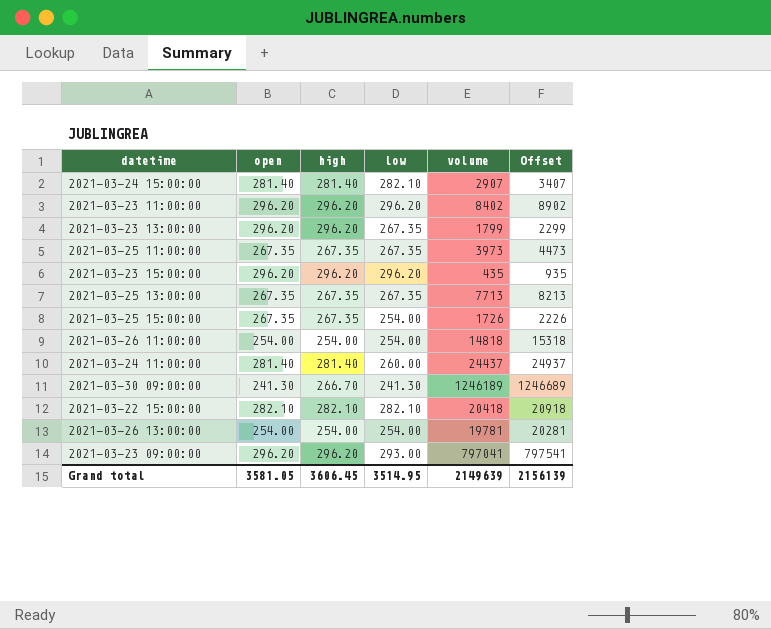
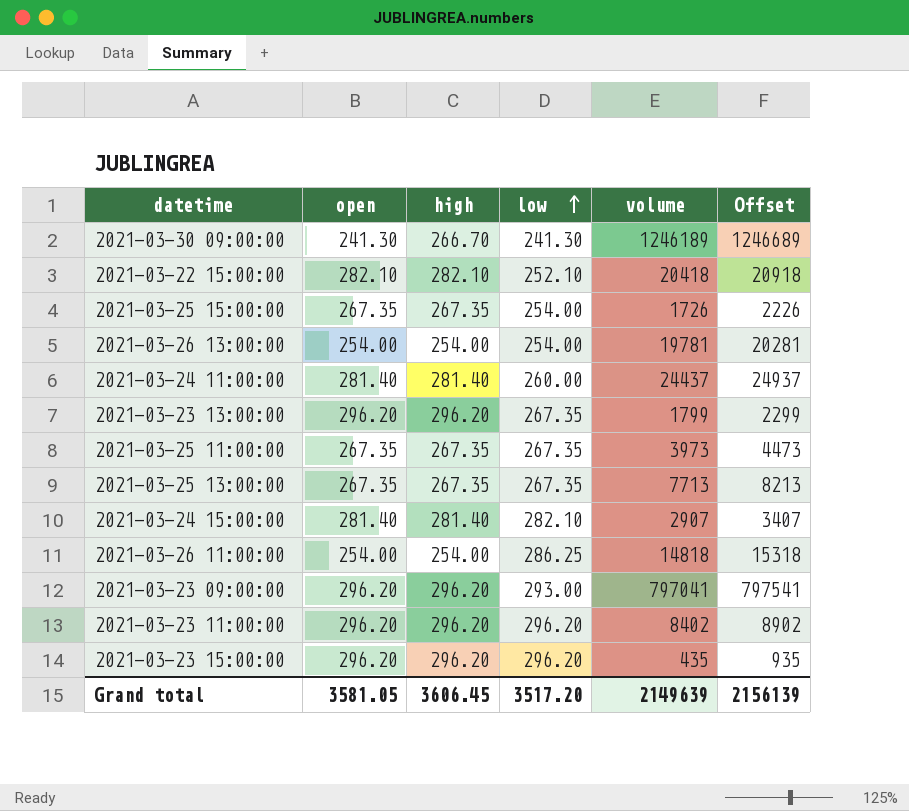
row order: none -> low ascending
2021-03-22 15:00:00 | low: 282.10 -> 252.10
2021-03-26 11:00:00 | low: 254.00 -> 286.25
Grand total | low: 3514.95 -> 3517.20

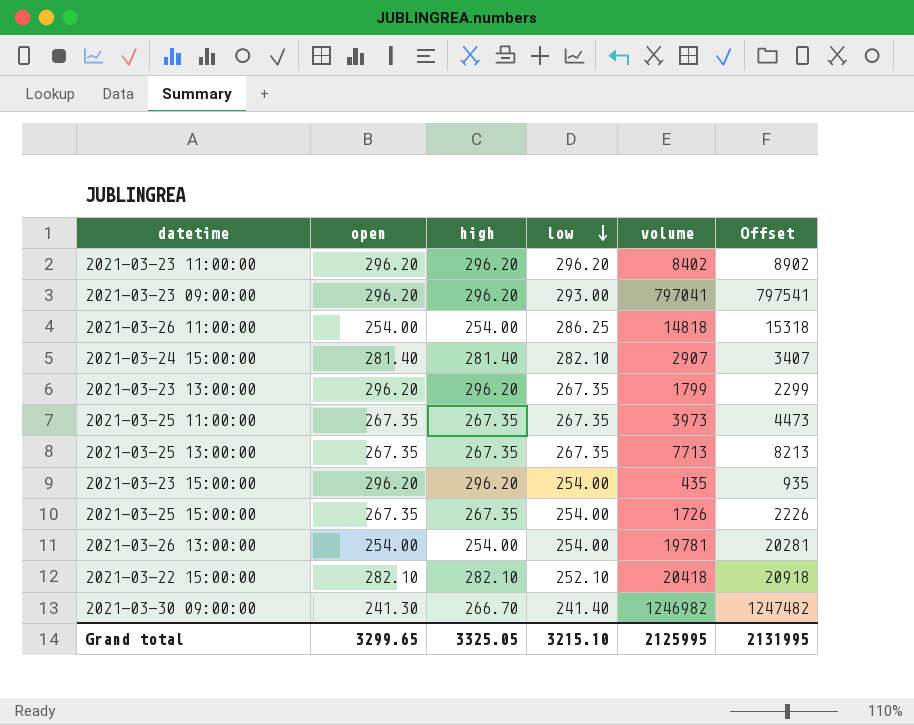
row order: low ascending -> low descending
row 2021-03-24 11:00:00: 281.40 | 281.40 | 260.00 | 24437 | 24937 -> none
2021-03-23 15:00:00 | low: 296.20 -> 254.00
2021-03-30 09:00:00 | low: 241.30 -> 241.40
2021-03-30 09:00:00 | volume: 1246189 -> 1246982
2021-03-30 09:00:00 | Offset: 1246689 -> 1247482
Grand total | open: 3581.05 -> 3299.65
Grand total | high: 3606.45 -> 3325.05
Grand total | low: 3517.20 -> 3215.10
Grand total | volume: 2149639 -> 2125995
Grand total | Offset: 2156139 -> 2131995

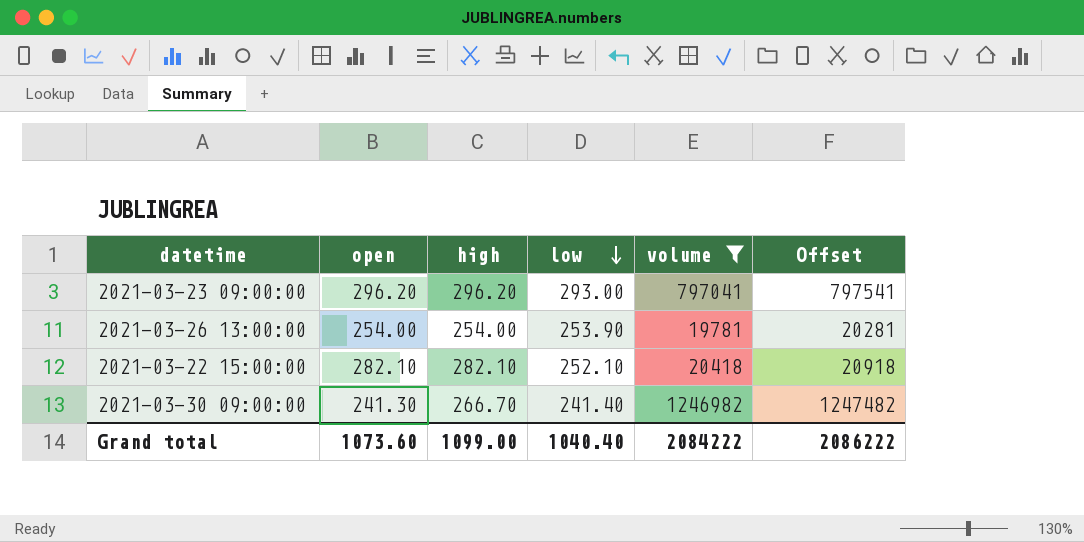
filter: none -> volume >= 19781
2021-03-26 13:00:00 | low: 254.00 -> 253.90
Grand total | open: 3299.65 -> 1073.60
Grand total | high: 3325.05 -> 1099.00
Grand total | low: 3215.10 -> 1040.40
Grand total | volume: 2125995 -> 2084222
Grand total | Offset: 2131995 -> 2086222

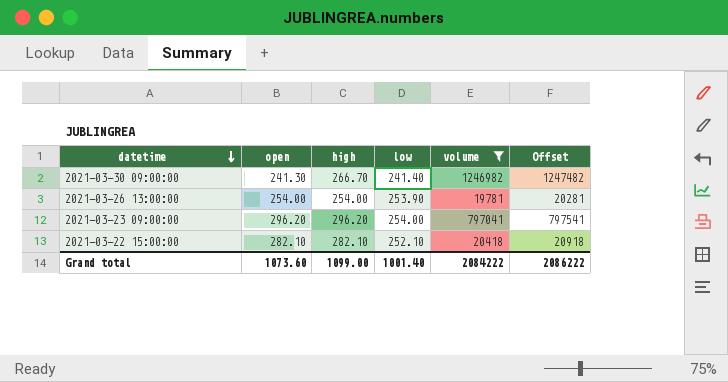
row order: low descending -> datetime descending
2021-03-23 09:00:00 | low: 293.00 -> 254.00
Grand total | low: 1040.40 -> 1001.40

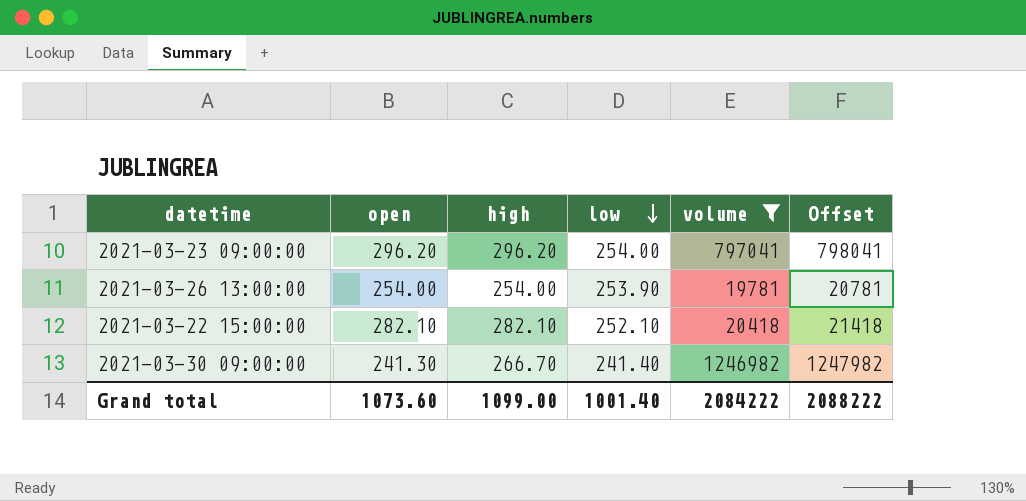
row order: datetime descending -> low descending
column Offset | formula: [volume] + 500 -> [volume] + 1000
Grand total | Offset: 2086222 -> 2088222

